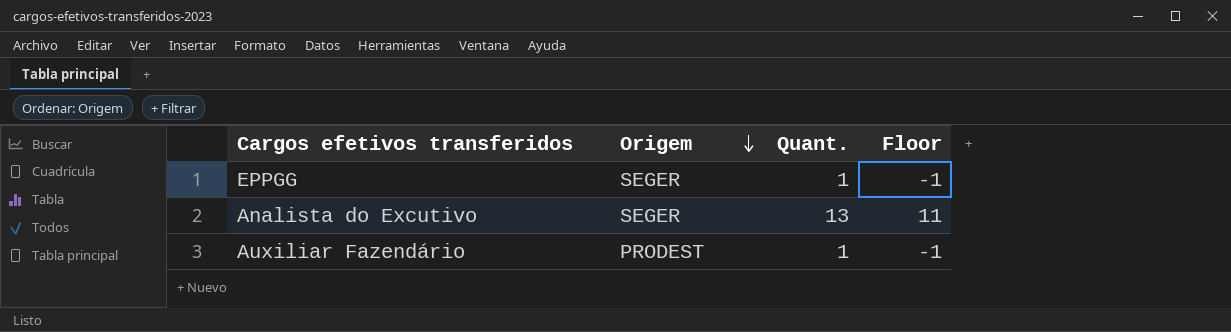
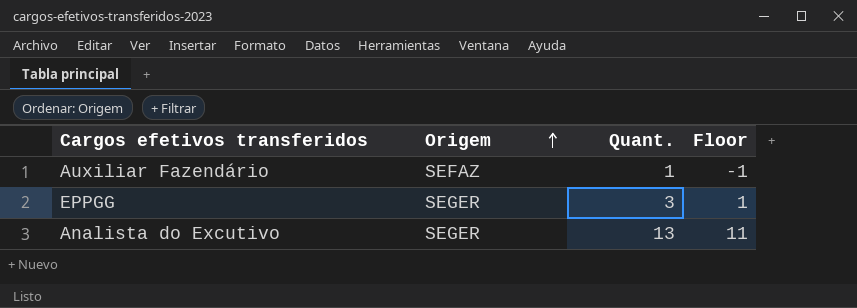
row order: Origem descending -> Origem ascending
Auxiliar Fazendário | Origem: PRODEST -> SEFAZ
EPPGG | Quant.: 1 -> 3
EPPGG | Floor: -1 -> 1

